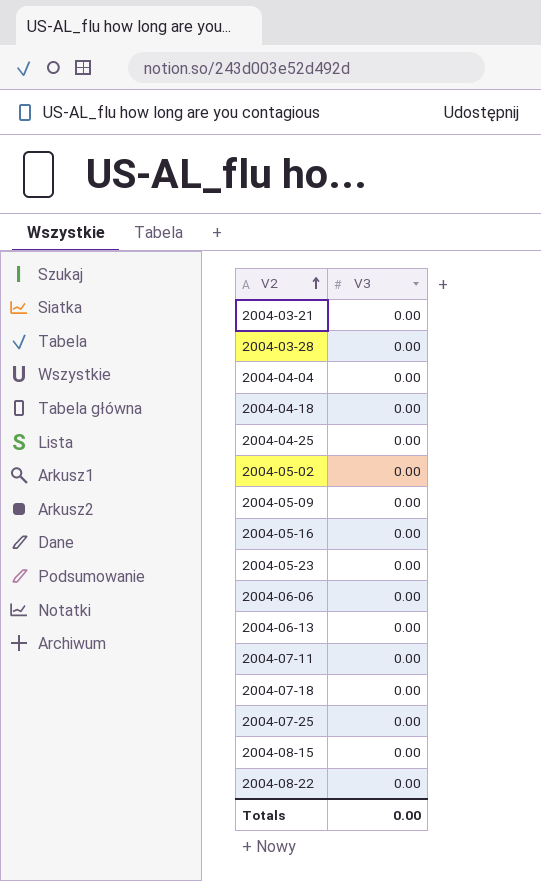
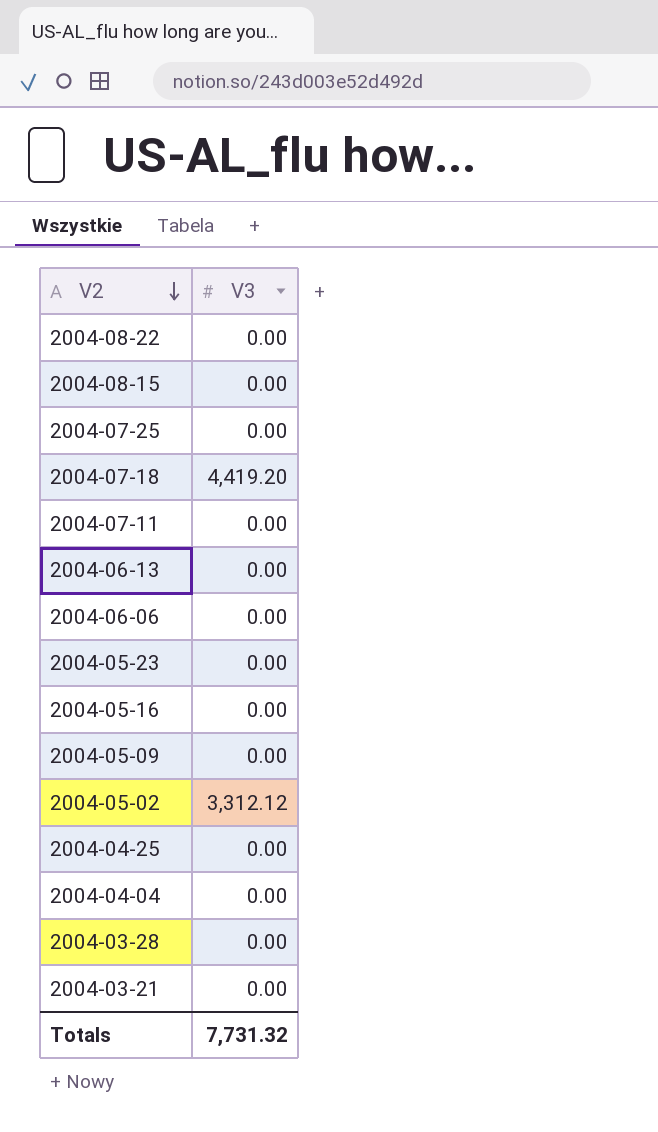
row order: V2 ascending -> V2 descending
row 2004-04-18: 0.00 -> none
2004-07-18 | V3: 0.00 -> 4,419.20
2004-05-02 | V3: 0.00 -> 3,312.12
Totals | V3: 0.00 -> 7,731.32

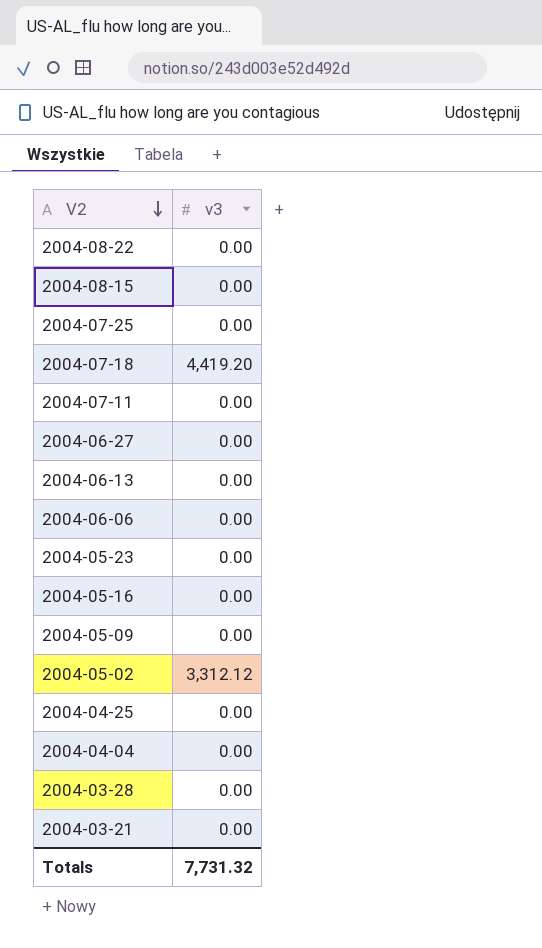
column name: V3 -> v3
row 2004-06-27: none -> 0.00

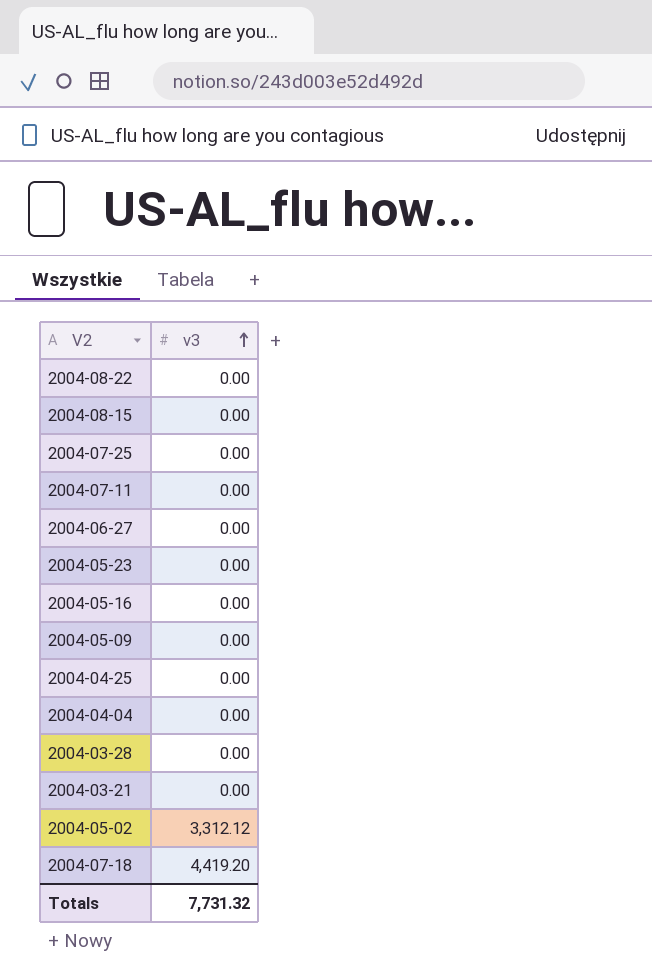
row order: V2 descending -> v3 ascending
row 2004-06-13: 0.00 -> none
row 2004-06-06: 0.00 -> none

